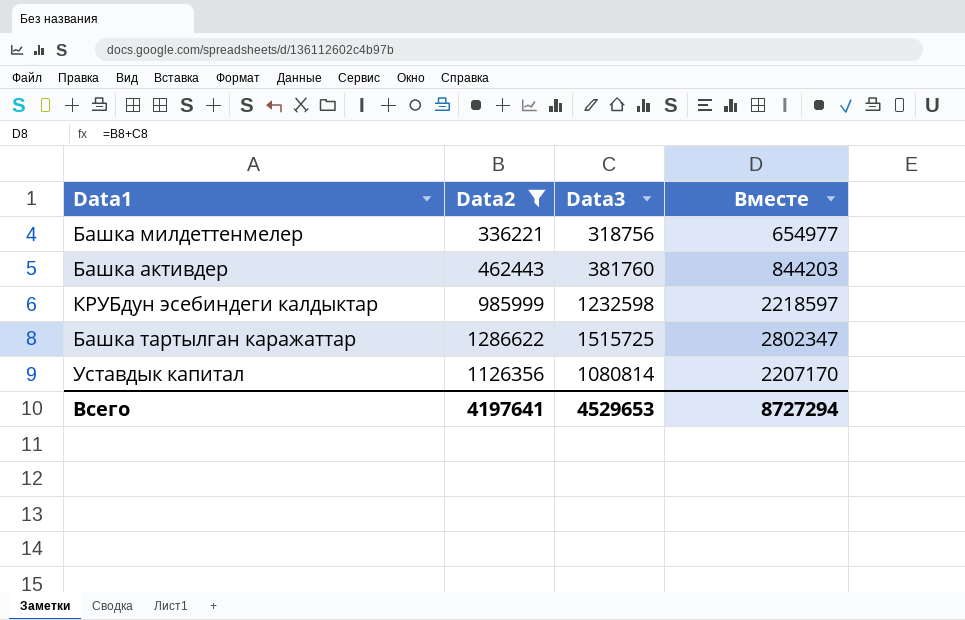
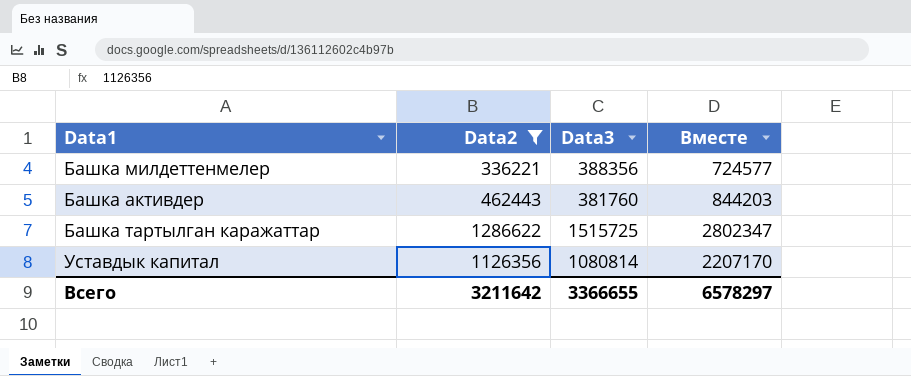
row КРУБдун эсебиндеги калдыктар: 985999 | 1232598 | 2218597 -> none
Башка милдеттенмелер | Data3: 318756 -> 388356
Башка милдеттенмелер | Вместе: 654977 -> 724577
Всего | Data2: 4197641 -> 3211642
Всего | Data3: 4529653 -> 3366655
Всего | Вместе: 8727294 -> 6578297

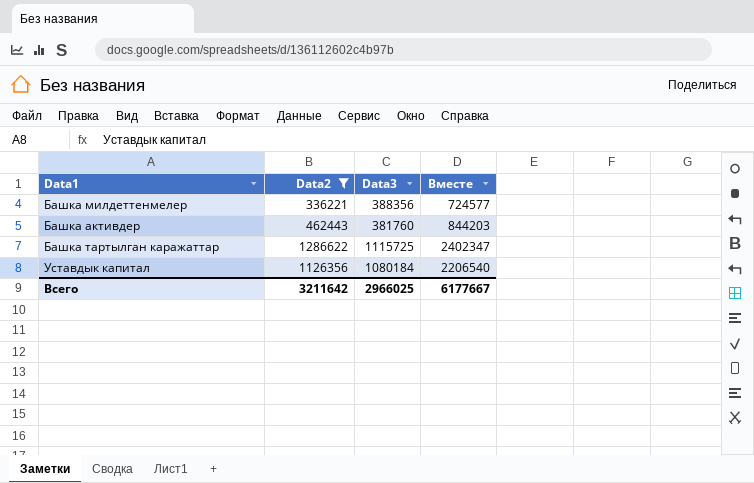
Башка тартылган каражаттар | Data3: 1515725 -> 1115725
Башка тартылган каражаттар | Вместе: 2802347 -> 2402347
Уставдык капитал | Data3: 1080814 -> 1080184
Уставдык капитал | Вместе: 2207170 -> 2206540
Всего | Data3: 3366655 -> 2966025
Всего | Вместе: 6578297 -> 6177667

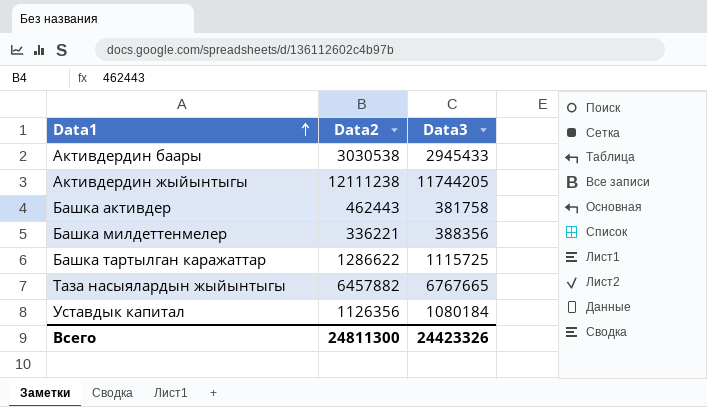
filter: Data2 <= 1286622 -> none
row order: none -> Data1 ascending
column Вместе | formula: [Data2] + [Data3] -> none
Башка активдер | Data3: 381760 -> 381758
Всего | Data2: 3211642 -> 24811300
Всего | Data3: 2966025 -> 24423326

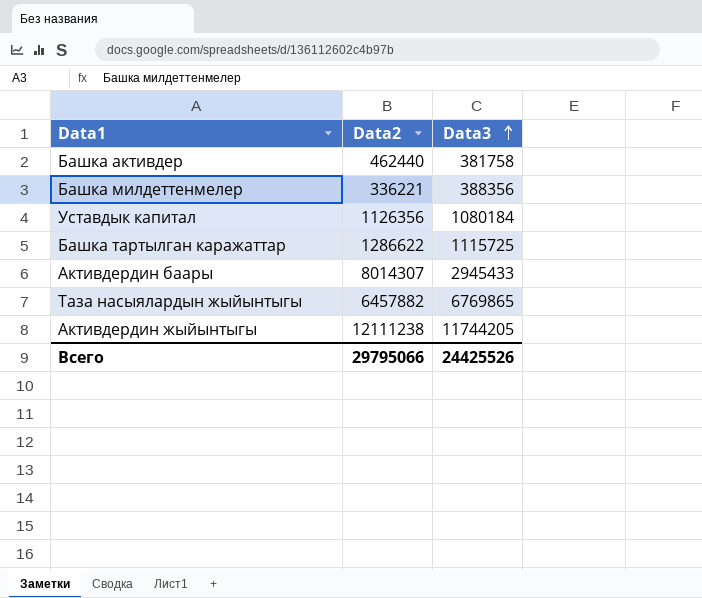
row order: Data1 ascending -> Data3 ascending
Башка активдер | Data2: 462443 -> 462440
Активдердин баары | Data2: 3030538 -> 8014307
Таза насыялардын жыйынтыгы | Data3: 6767665 -> 6769865
Всего | Data2: 24811300 -> 29795066
Всего | Data3: 24423326 -> 24425526

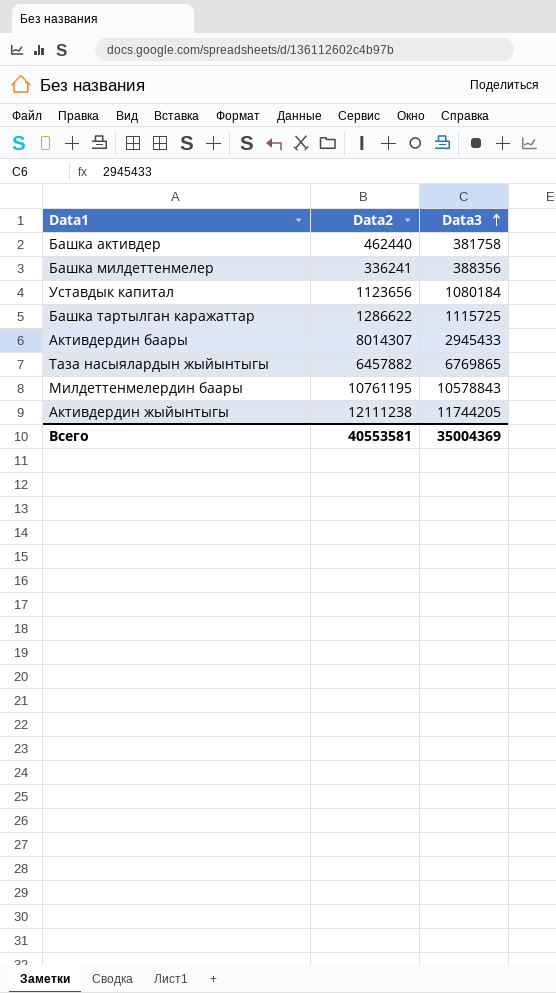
Башка милдеттенмелер | Data2: 336221 -> 336241
Уставдык капитал | Data2: 1126356 -> 1123656
row Милдеттенмелердин баары: none -> 10761195 | 10578843
Всего | Data2: 29795066 -> 40553581
Всего | Data3: 24425526 -> 35004369

